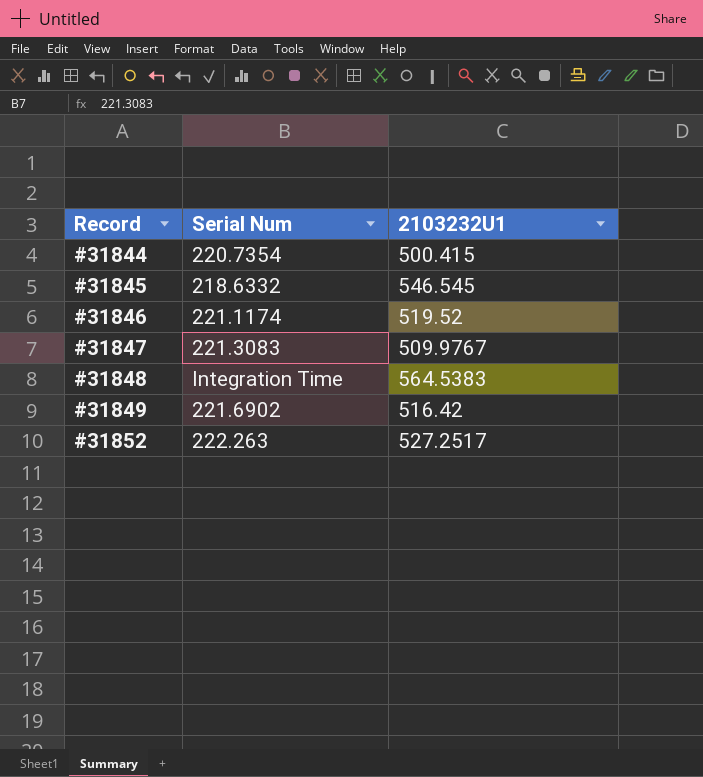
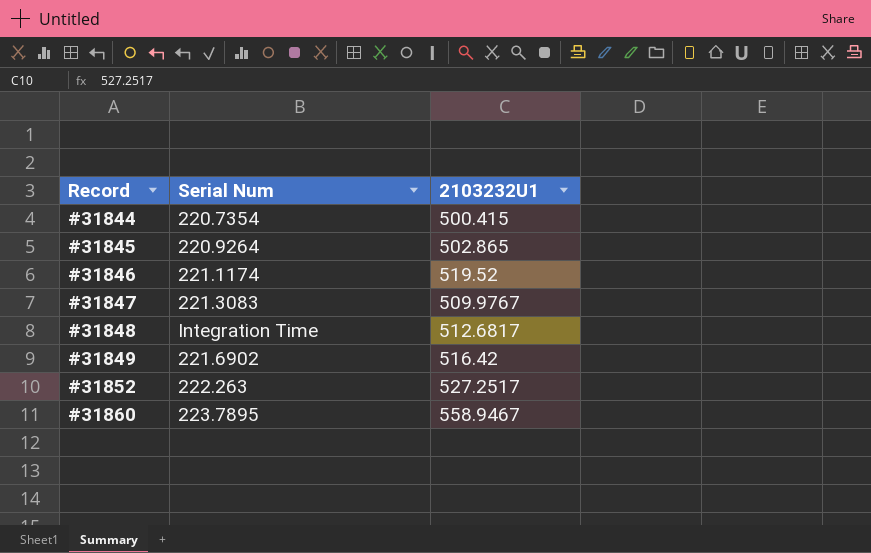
#31845 | Serial Num: 218.6332 -> 220.9264
#31845 | 2103232U1: 546.545 -> 502.865
#31848 | 2103232U1: 564.5383 -> 512.6817
row #31860: none -> 223.7895 | 558.9467

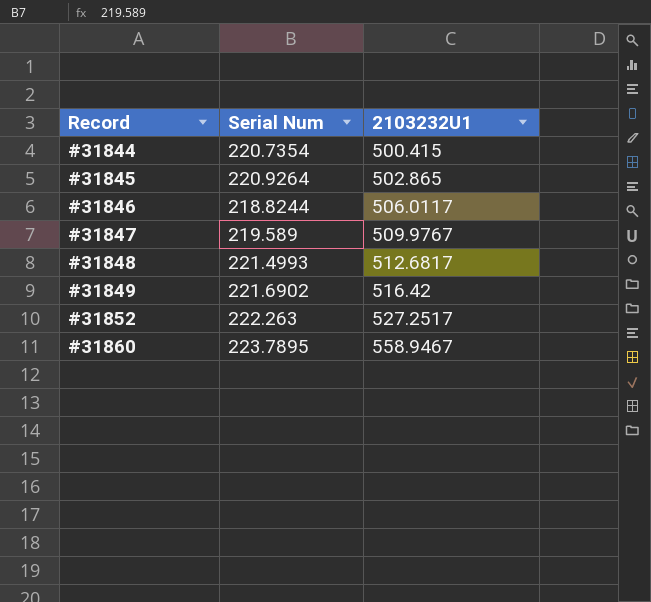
#31846 | Serial Num: 221.1174 -> 218.8244
#31846 | 2103232U1: 519.52 -> 506.0117
#31847 | Serial Num: 221.3083 -> 219.589
#31848 | Serial Num: Integration Time -> 221.4993

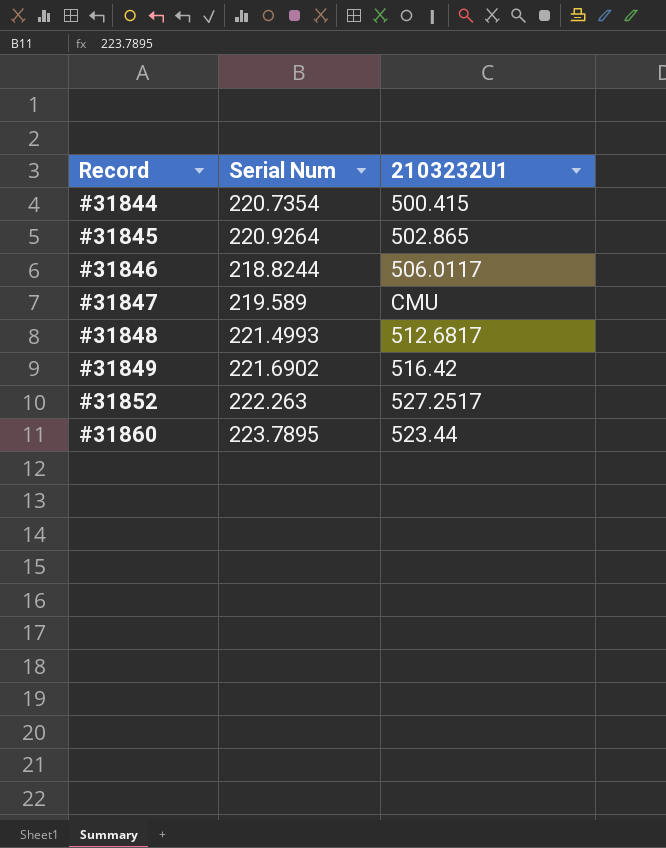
#31847 | 2103232U1: 509.9767 -> CMU
#31860 | 2103232U1: 558.9467 -> 523.44

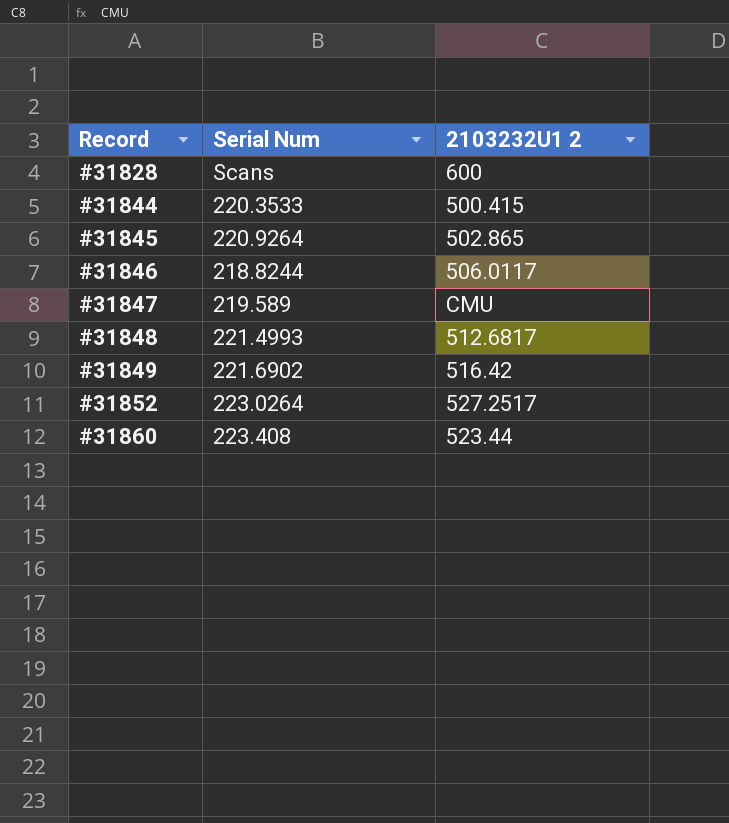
column name: 2103232U1 -> 2103232U1 2
row #31828: none -> Scans | 600
#31844 | Serial Num: 220.7354 -> 220.3533
#31852 | Serial Num: 222.263 -> 223.0264
#31860 | Serial Num: 223.7895 -> 223.408

